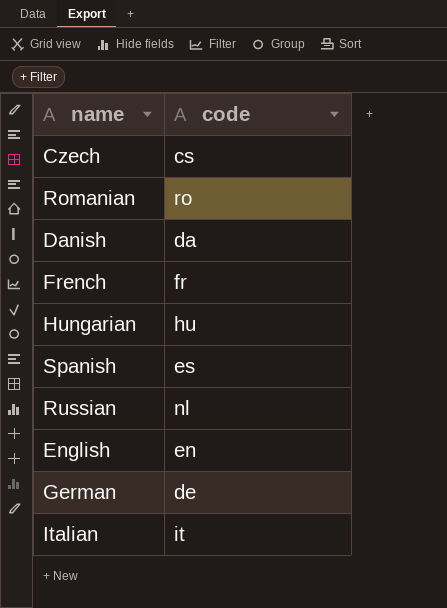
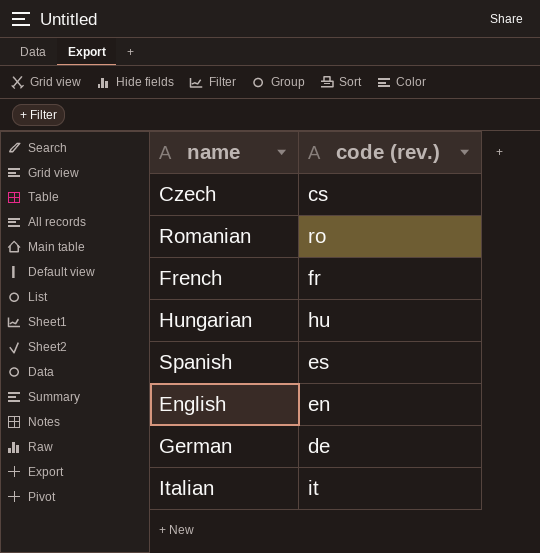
column name: code -> code (rev.)
row Danish: da -> none
row Russian: nl -> none

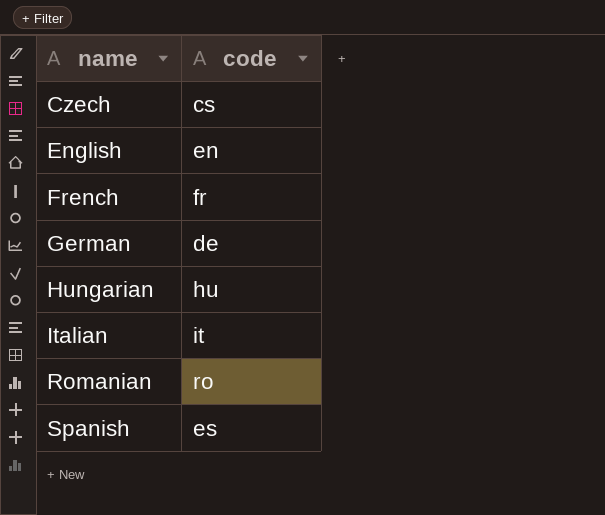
row order: none -> name ascending
column name: code (rev.) -> code

